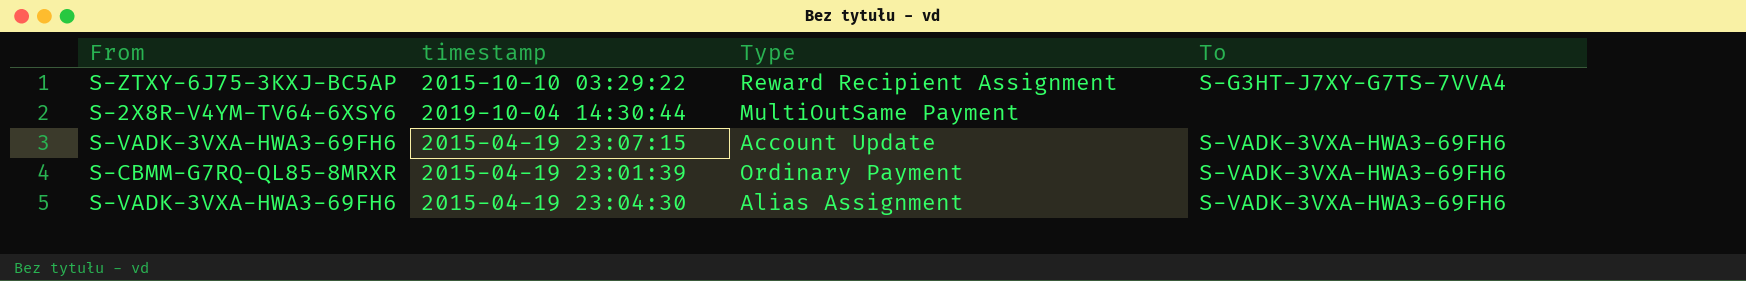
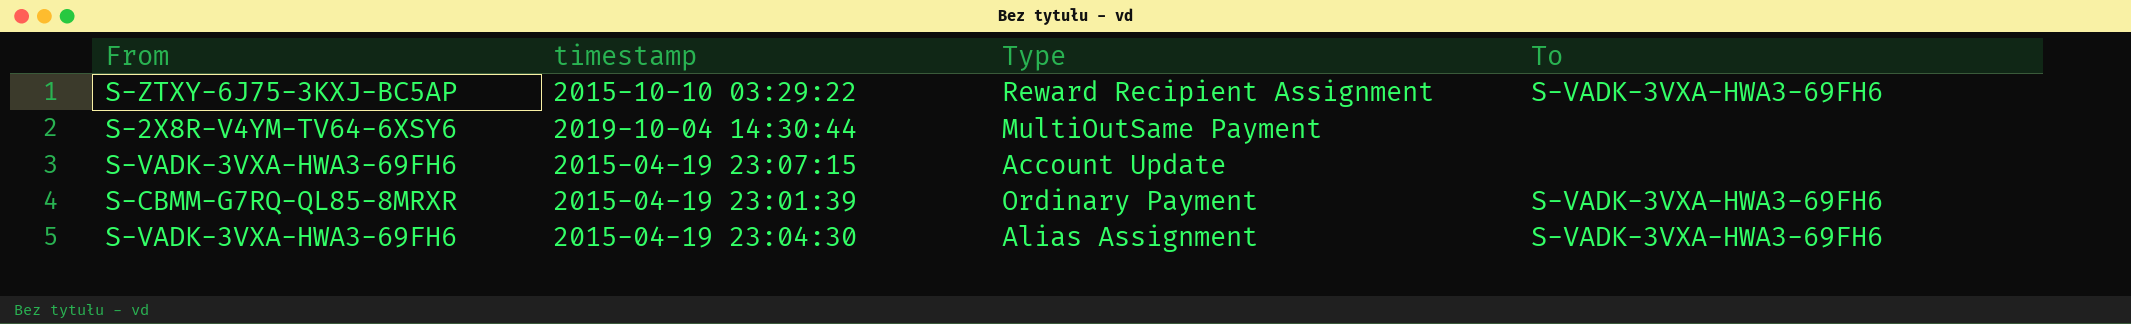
2015-10-10 03:29:22 | To: S-G3HT-J7XY-G7TS-7VVA4 -> S-VADK-3VXA-HWA3-69FH6
2015-04-19 23:07:15 | To: S-VADK-3VXA-HWA3-69FH6 -> none

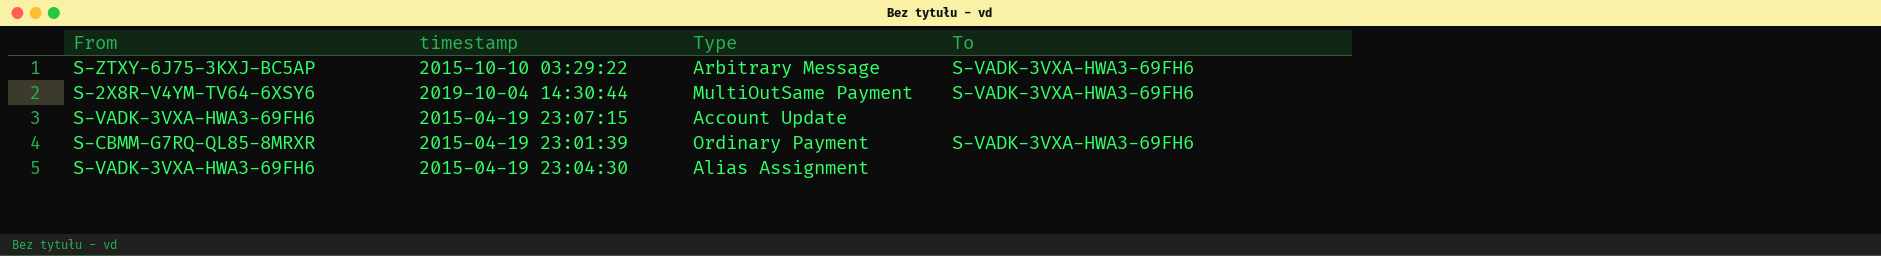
2015-10-10 03:29:22 | Type: Reward Recipient Assignment -> Arbitrary Message
2019-10-04 14:30:44 | To: none -> S-VADK-3VXA-HWA3-69FH6
2015-04-19 23:04:30 | To: S-VADK-3VXA-HWA3-69FH6 -> none

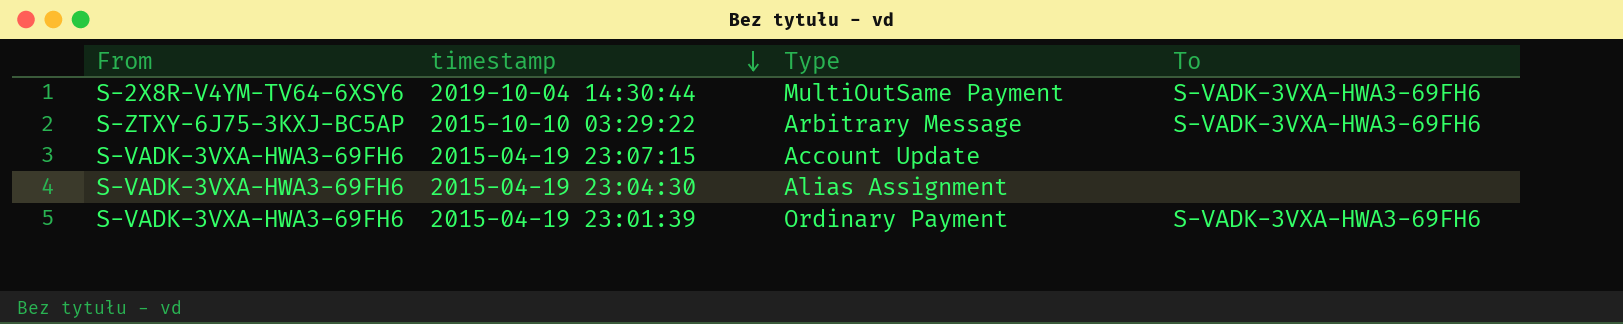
row order: none -> timestamp descending
2015-04-19 23:01:39 | From: S-CBMM-G7RQ-QL85-8MRXR -> S-VADK-3VXA-HWA3-69FH6

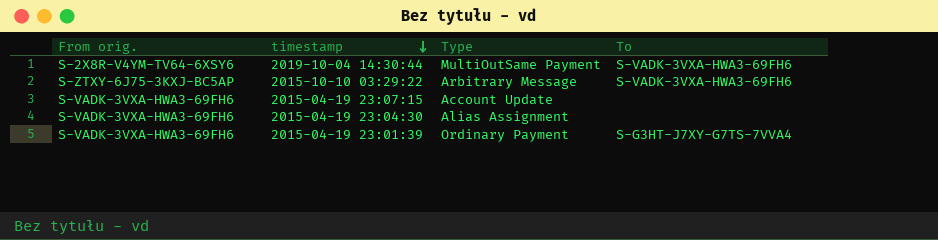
column name: From -> From orig.
2015-04-19 23:01:39 | To: S-VADK-3VXA-HWA3-69FH6 -> S-G3HT-J7XY-G7TS-7VVA4

